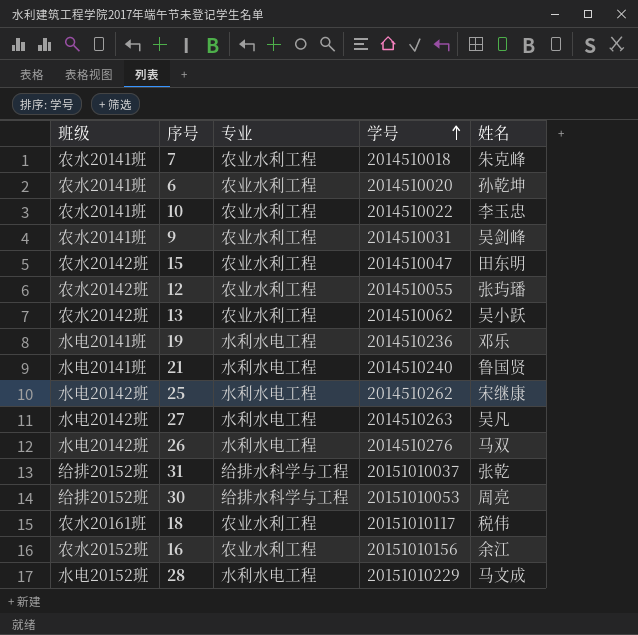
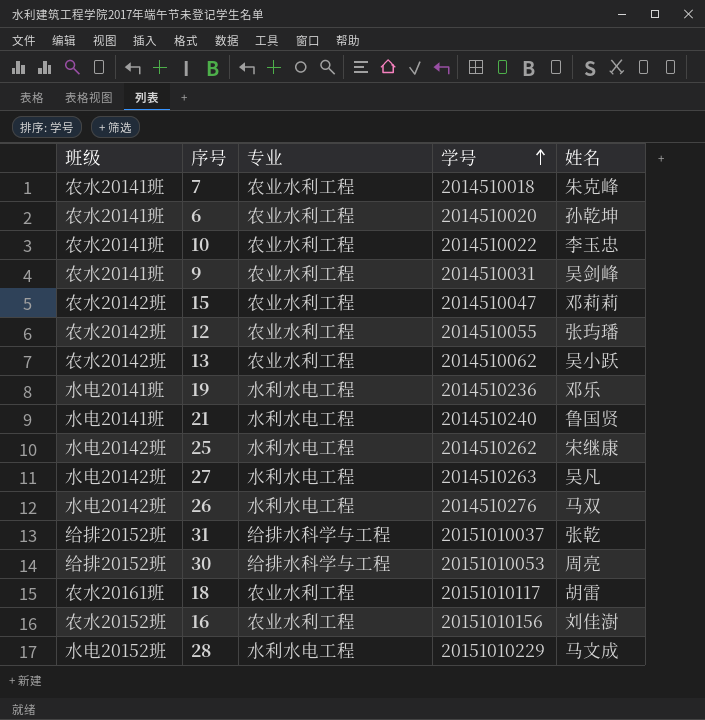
15 | 姓名: 田东明 -> 邓莉莉
18 | 姓名: 税伟 -> 胡雷
16 | 姓名: 余江 -> 刘佳澍

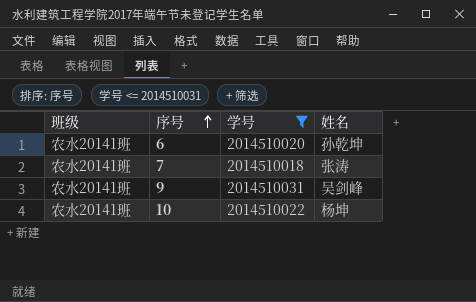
filter: none -> 学号 <= 2014510031
row order: 学号 ascending -> 序号 ascending
column 专业 | position: 3 -> none
7 | 姓名: 朱克峰 -> 张涛
10 | 姓名: 李玉忠 -> 杨坤

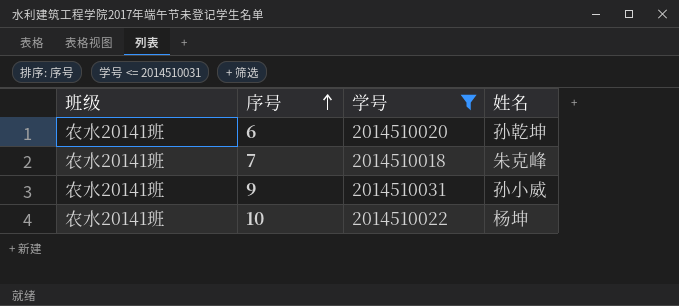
7 | 姓名: 张涛 -> 朱克峰
9 | 姓名: 吴剑峰 -> 孙小威

